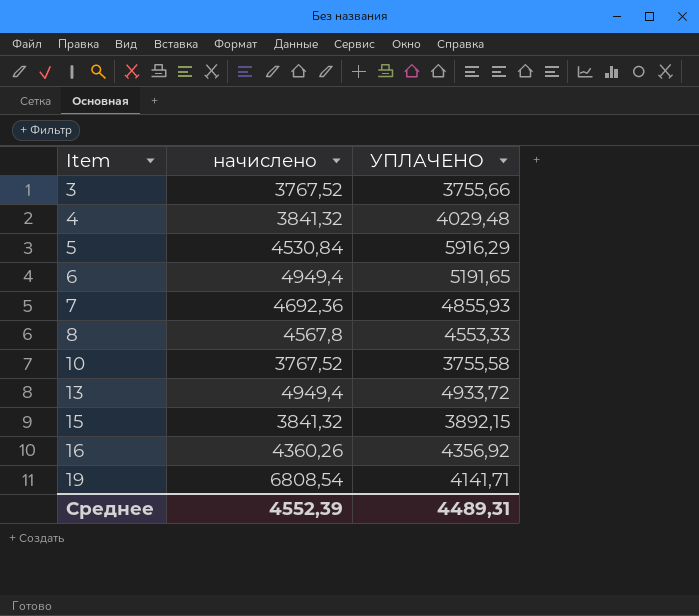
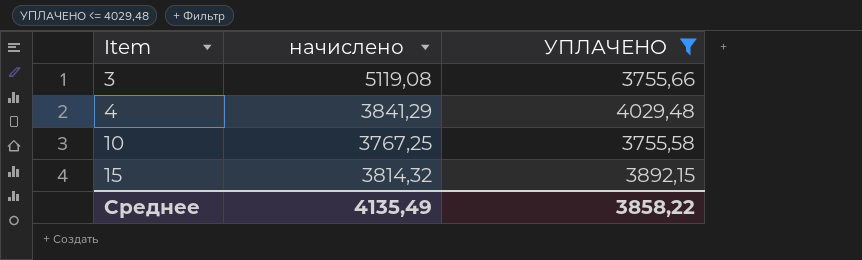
filter: none -> УПЛАЧЕНО <= 4029,48
3 | начислено: 3767,52 -> 5119,08
4 | начислено: 3841,32 -> 3841,29
10 | начислено: 3767,52 -> 3767,25
15 | начислено: 3841,32 -> 3814,32
Среднее | начислено: 4552,39 -> 4135,49
Среднее | УПЛАЧЕНО: 4489,31 -> 3858,22

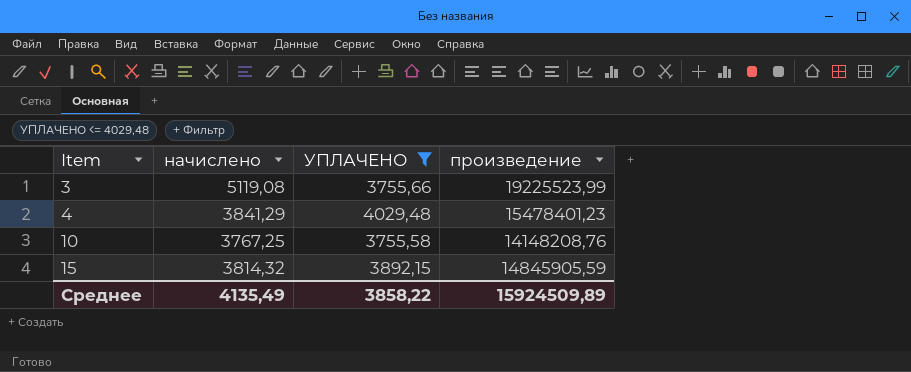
column произведение | formula: none -> [начислено] * [УПЛАЧЕНО]

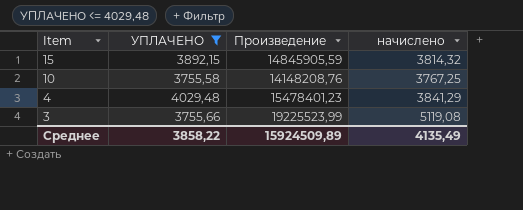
row order: Item ascending -> Item descending
column name: произведение -> Произведение
column начислено | position: 2 -> 4

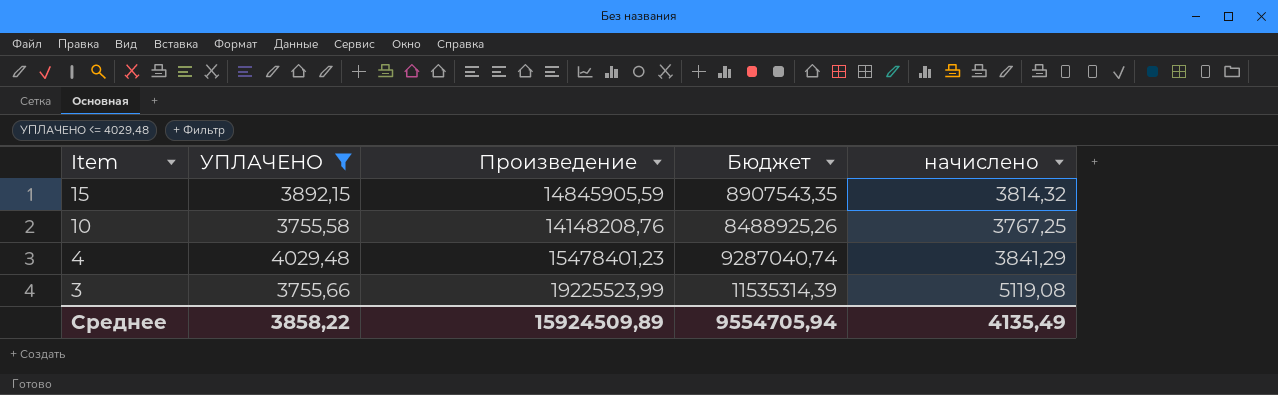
column Бюджет | formula: none -> [Произведение] * 0,6

